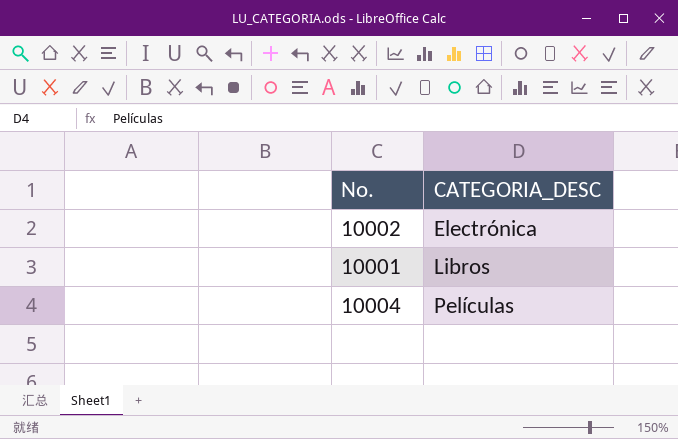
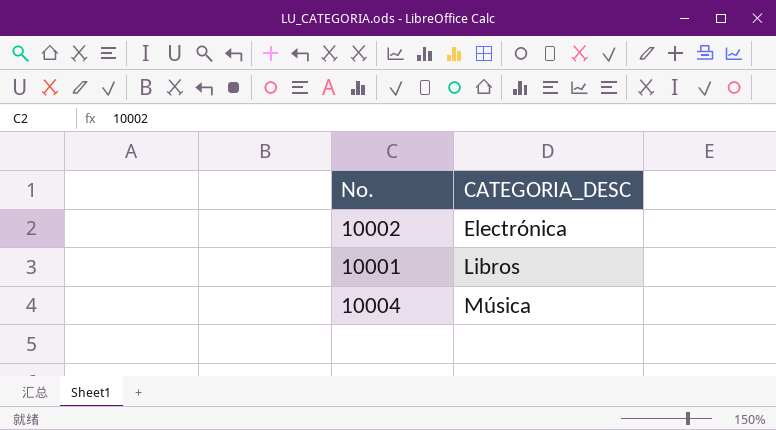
10004 | CATEGORIA_DESC: Películas -> Música

